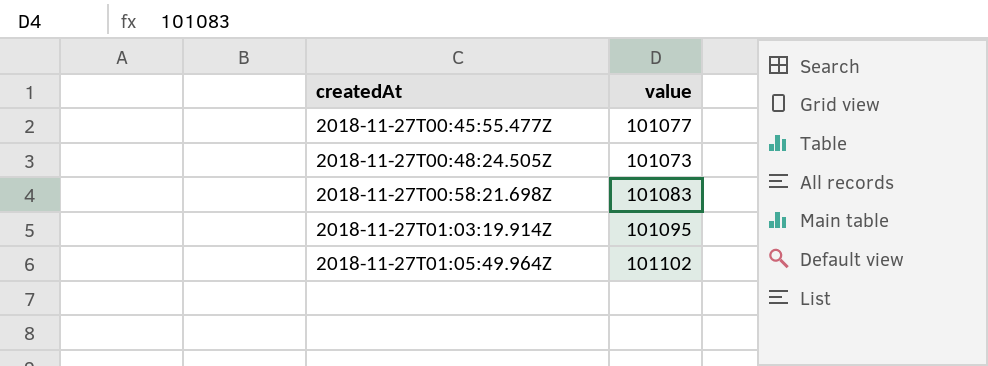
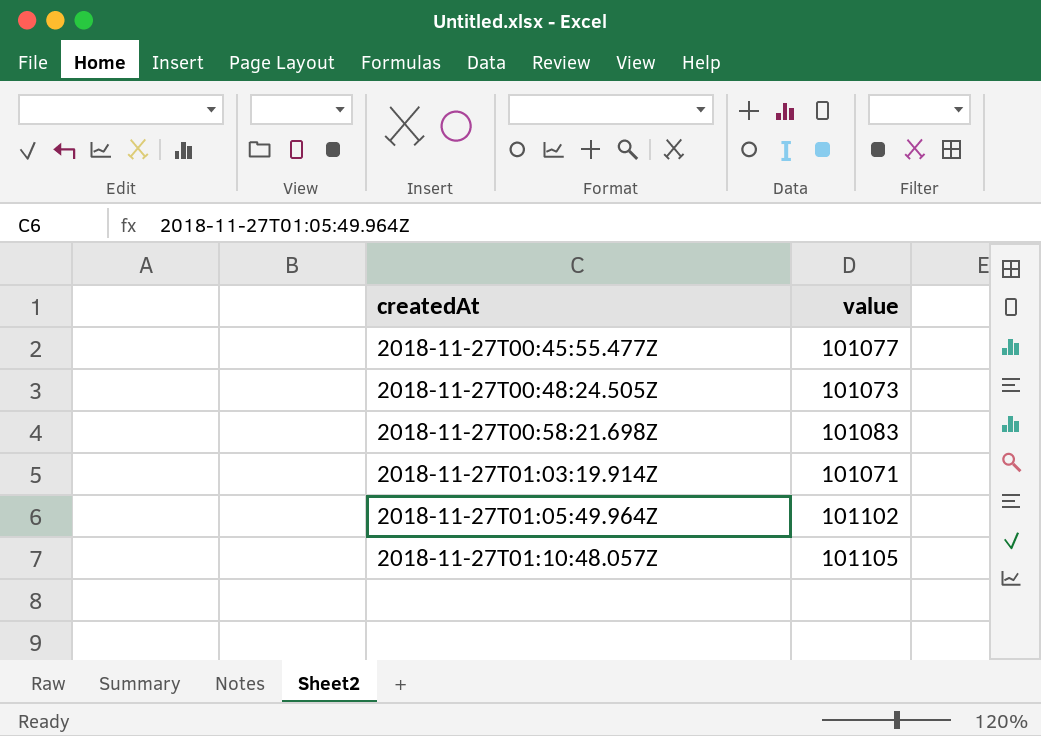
2018-11-27T01:03:19.914Z | value: 101095 -> 101071
row 2018-11-27T01:10:48.057Z: none -> 101105

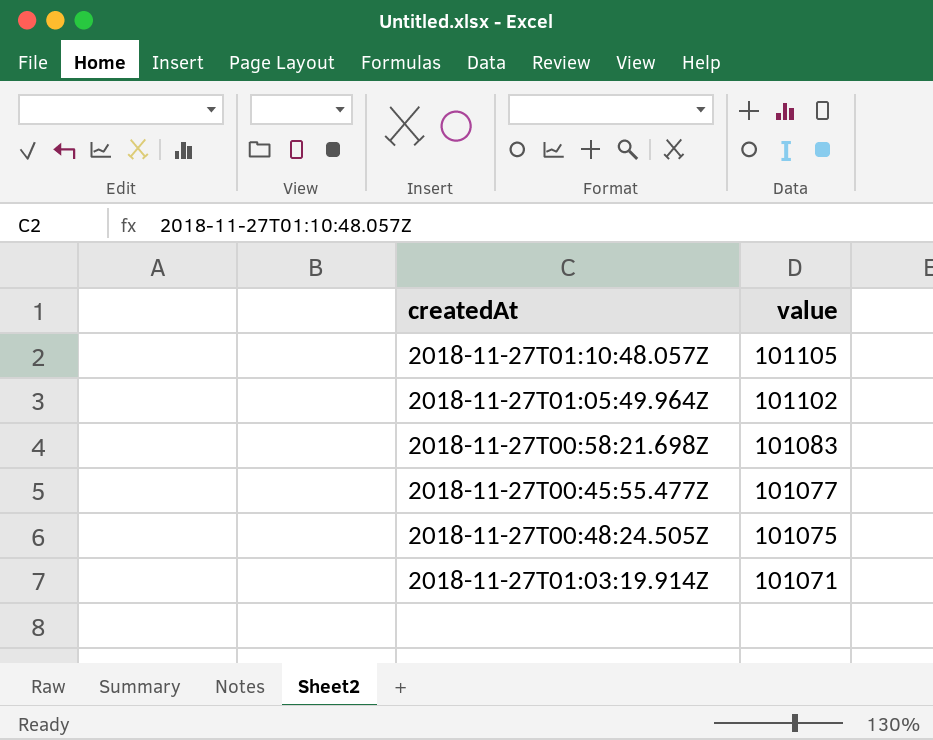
row order: createdAt ascending -> value descending
2018-11-27T00:48:24.505Z | value: 101073 -> 101075

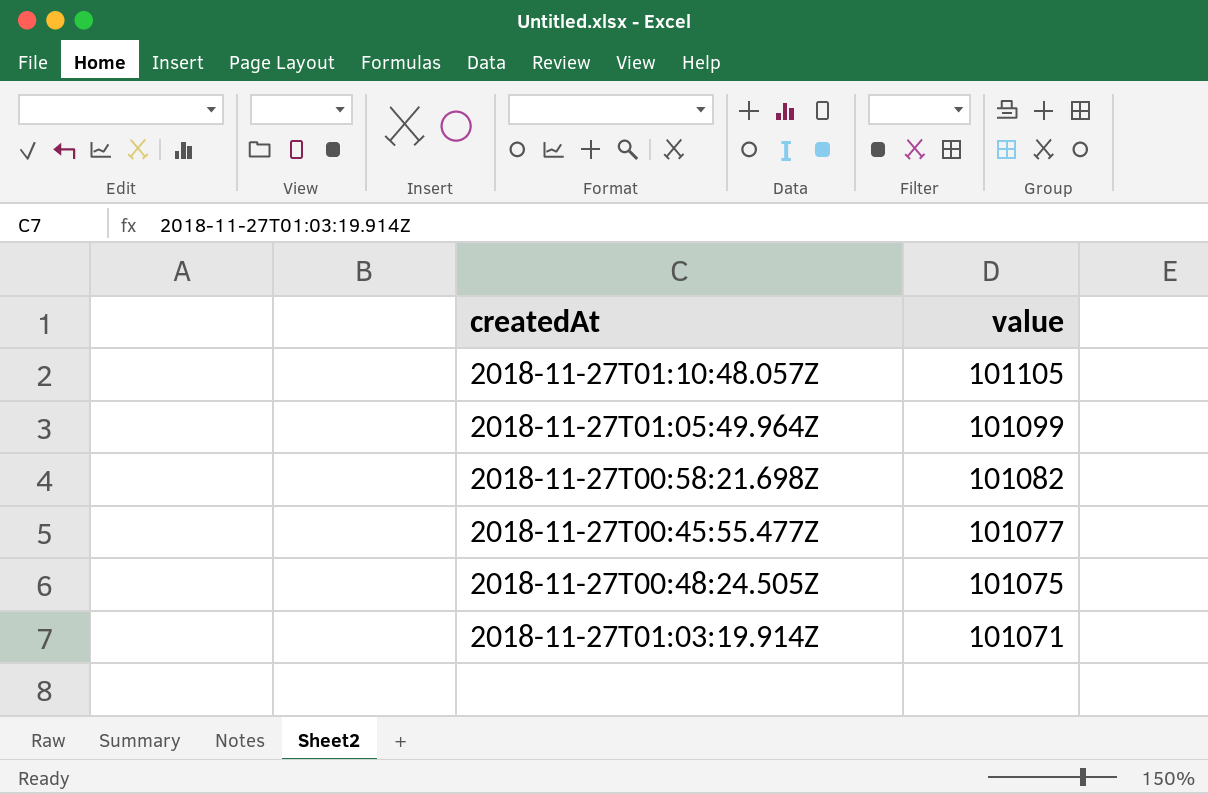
2018-11-27T01:05:49.964Z | value: 101102 -> 101099
2018-11-27T00:58:21.698Z | value: 101083 -> 101082

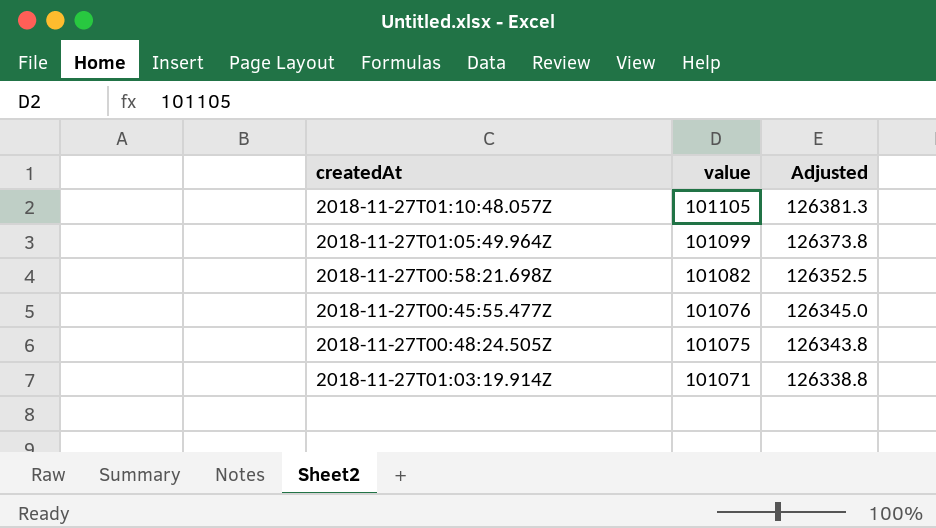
column Adjusted | formula: none -> [value] * 1.25
2018-11-27T00:45:55.477Z | value: 101077 -> 101076

